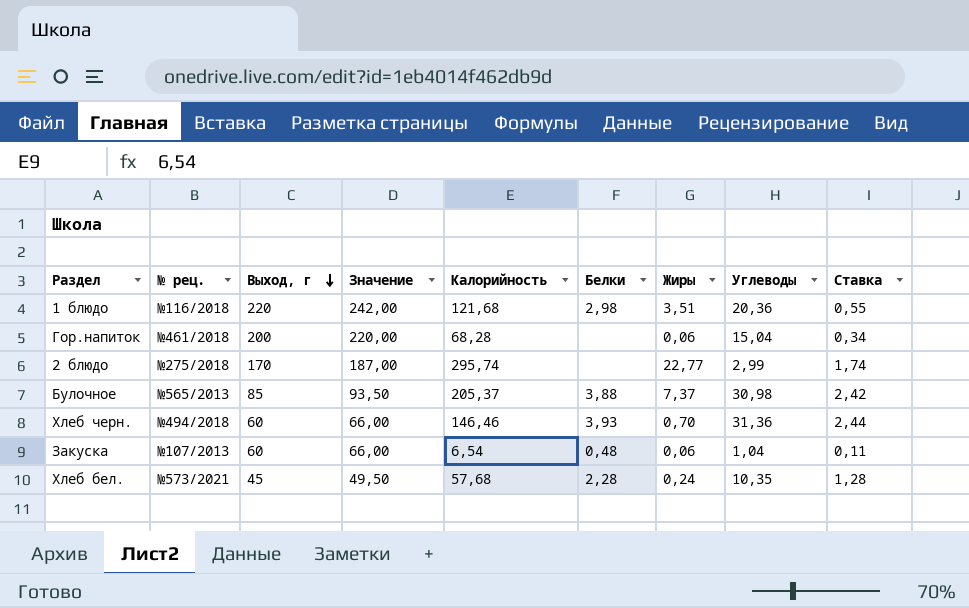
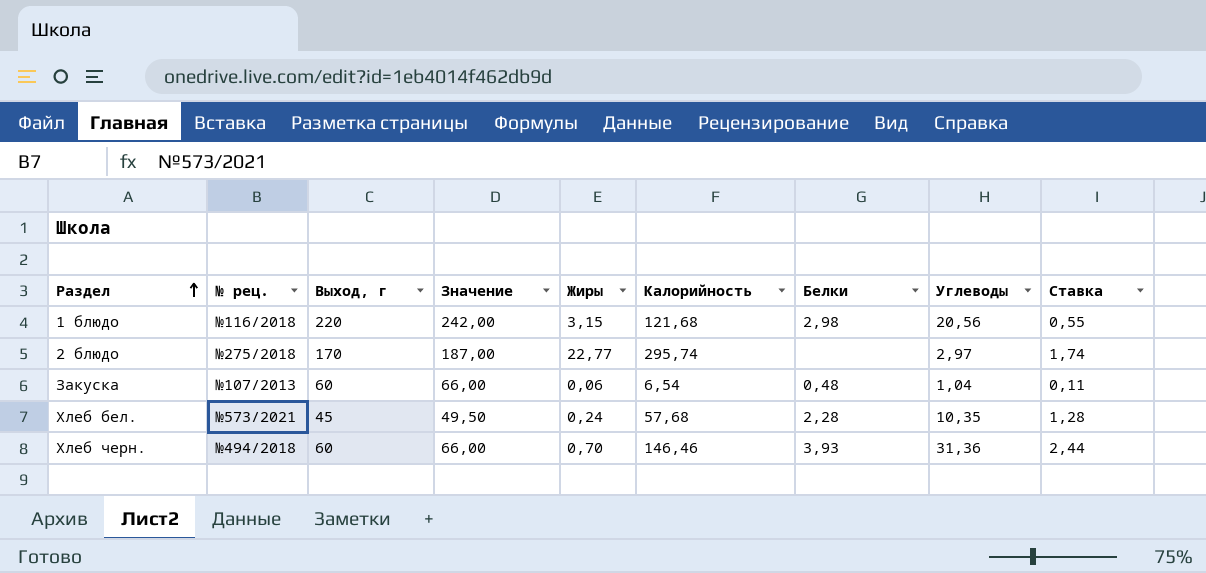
row order: Выход, г descending -> Раздел ascending
column Жиры | position: 7 -> 5
row Гор.напиток: №461/2018 | 200 | 220,00 | 68,28 | none | 0,06 | 15,04 | 0,34 -> none
row Булочное: №565/2013 | 85 | 93,50 | 205,37 | 3,88 | 7,37 | 30,98 | 2,42 -> none
1 блюдо | Жиры: 3,51 -> 3,15
1 блюдо | Углеводы: 20,36 -> 20,56
2 блюдо | Углеводы: 2,99 -> 2,97

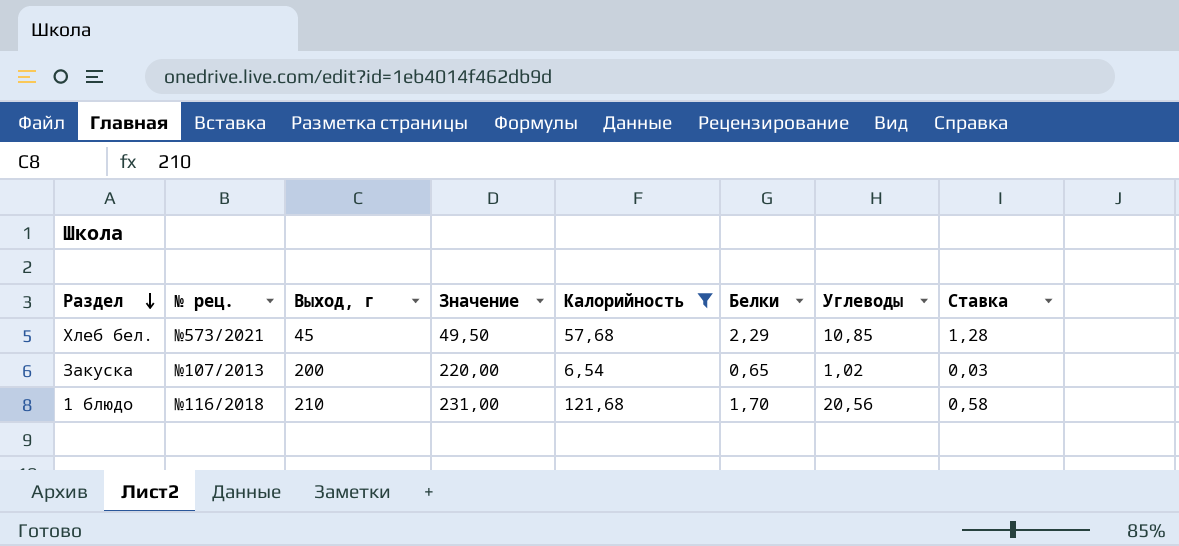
filter: none -> Калорийность <= 121,68
row order: Раздел ascending -> Раздел descending
column Жиры | position: 5 -> none
Хлеб бел. | Белки: 2,28 -> 2,29
Хлеб бел. | Углеводы: 10,35 -> 10,85
Закуска | Выход, г: 60 -> 200
Закуска | Значение: 66,00 -> 220,00
Закуска | Белки: 0,48 -> 0,65
Закуска | Углеводы: 1,04 -> 1,02
Закуска | Ставка: 0,11 -> 0,03
1 блюдо | Выход, г: 220 -> 210
1 блюдо | Значение: 242,00 -> 231,00
1 блюдо | Белки: 2,98 -> 1,70
1 блюдо | Ставка: 0,55 -> 0,58

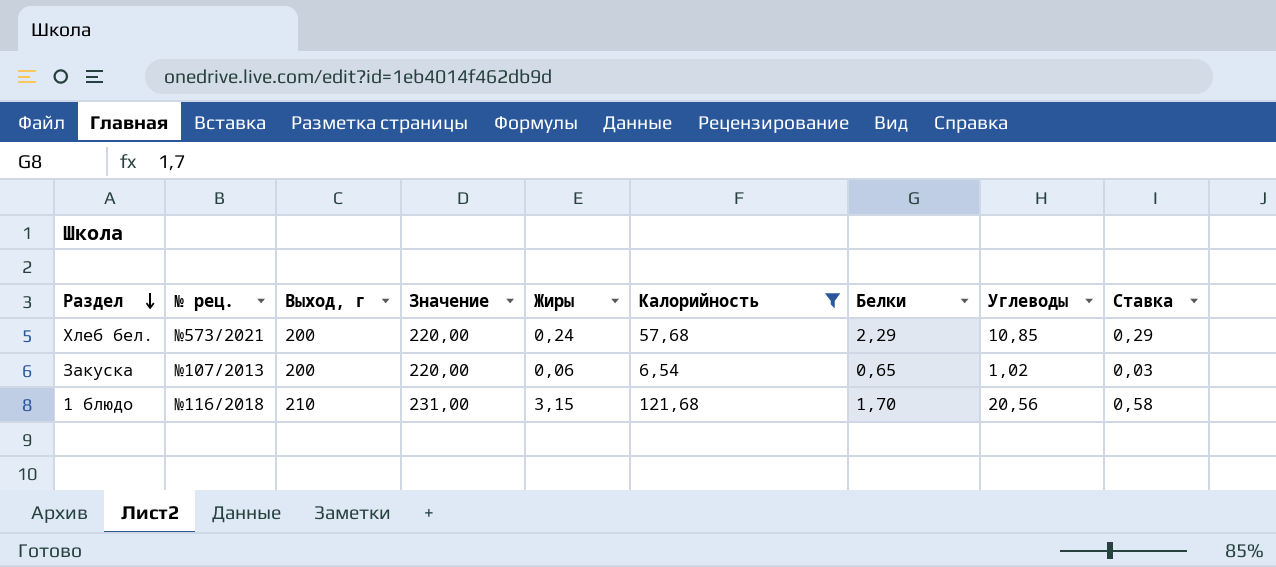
column Жиры | position: none -> 5
Хлеб бел. | Выход, г: 45 -> 200
Хлеб бел. | Значение: 49,50 -> 220,00
Хлеб бел. | Ставка: 1,28 -> 0,29

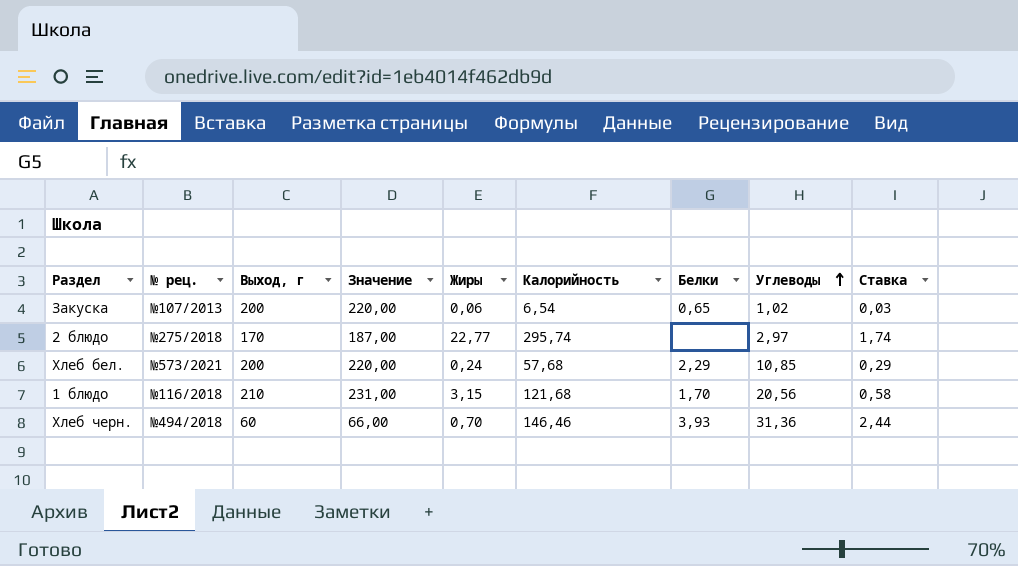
filter: Калорийность <= 121,68 -> none
row order: Раздел descending -> Углеводы ascending

